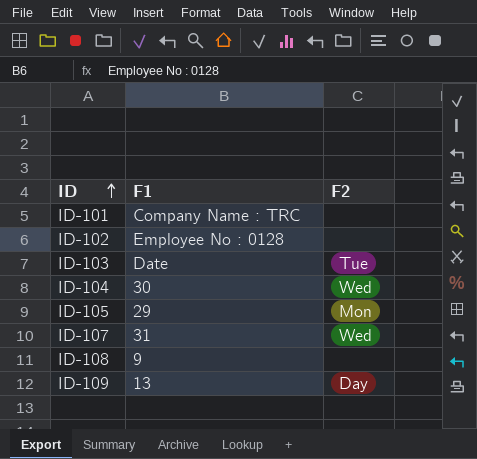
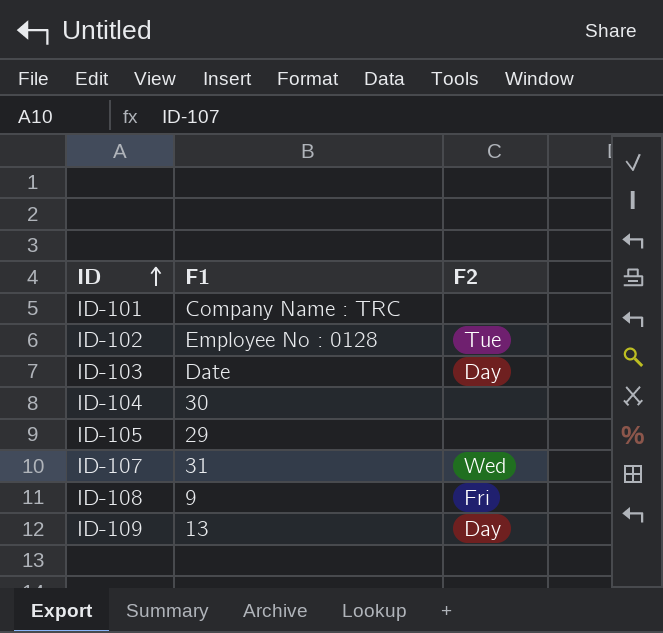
ID-102 | F2: none -> Tue
ID-103 | F2: Tue -> Day
ID-104 | F2: Wed -> none
ID-105 | F2: Mon -> none
ID-108 | F2: none -> Fri

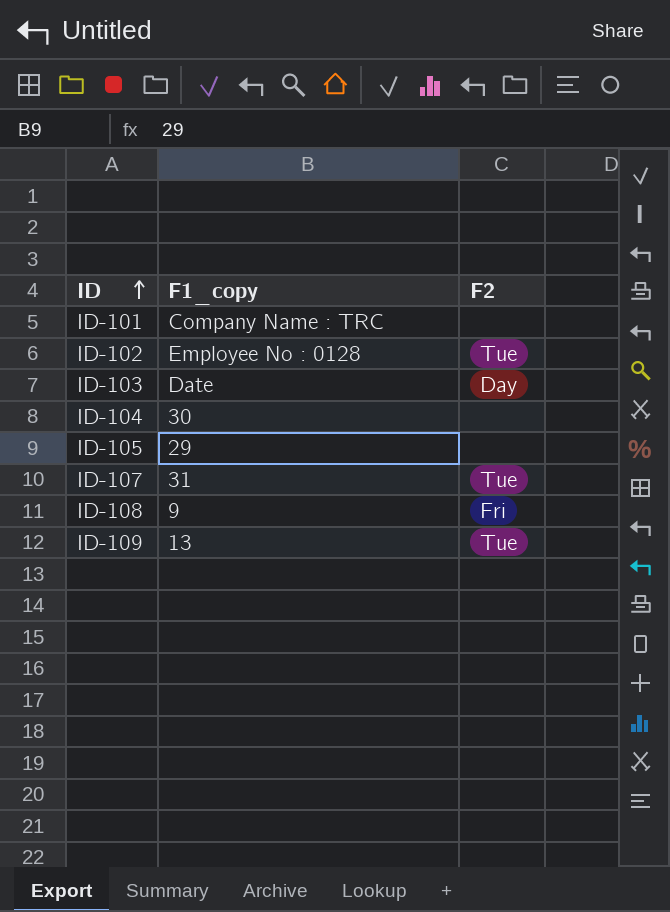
column name: F1 -> F1_copy
ID-107 | F2: Wed -> Tue
ID-109 | F2: Day -> Tue

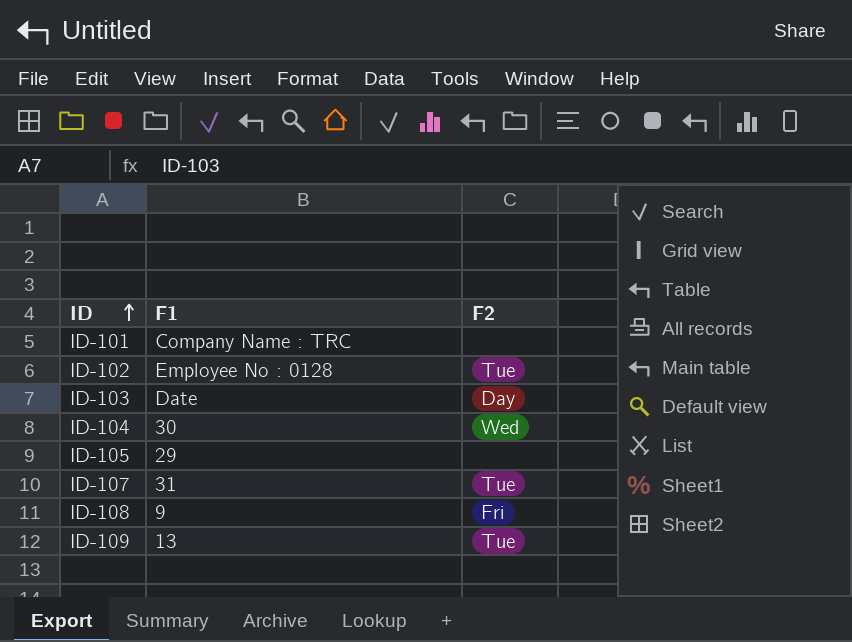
column name: F1_copy -> F1
ID-104 | F2: none -> Wed

